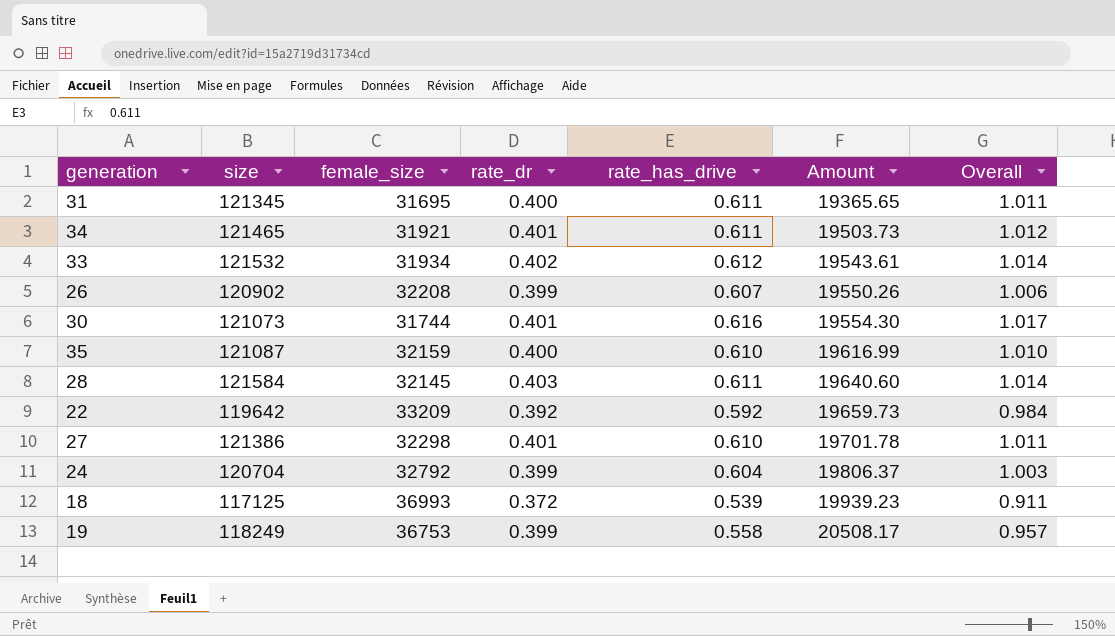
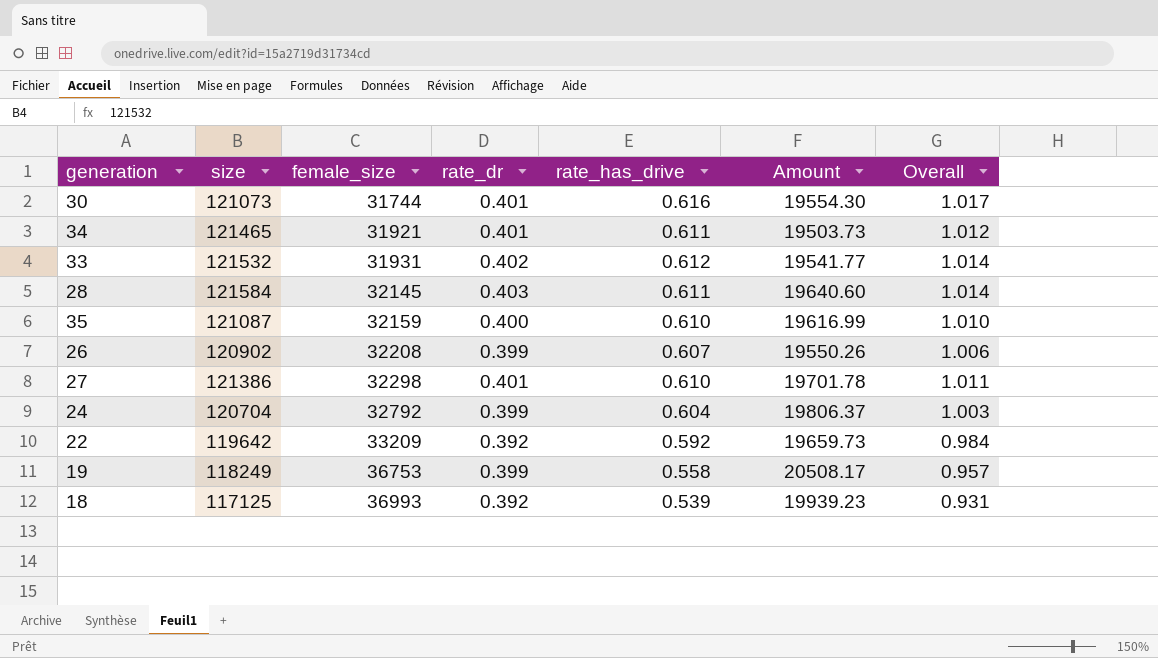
row order: Amount ascending -> female_size ascending
row 31: 121345 | 31695 | 0.400 | 0.611 | 19365.65 | 1.011 -> none
33 | female_size: 31934 -> 31931
33 | Amount: 19543.61 -> 19541.77
18 | rate_dr: 0.372 -> 0.392
18 | Overall: 0.911 -> 0.931

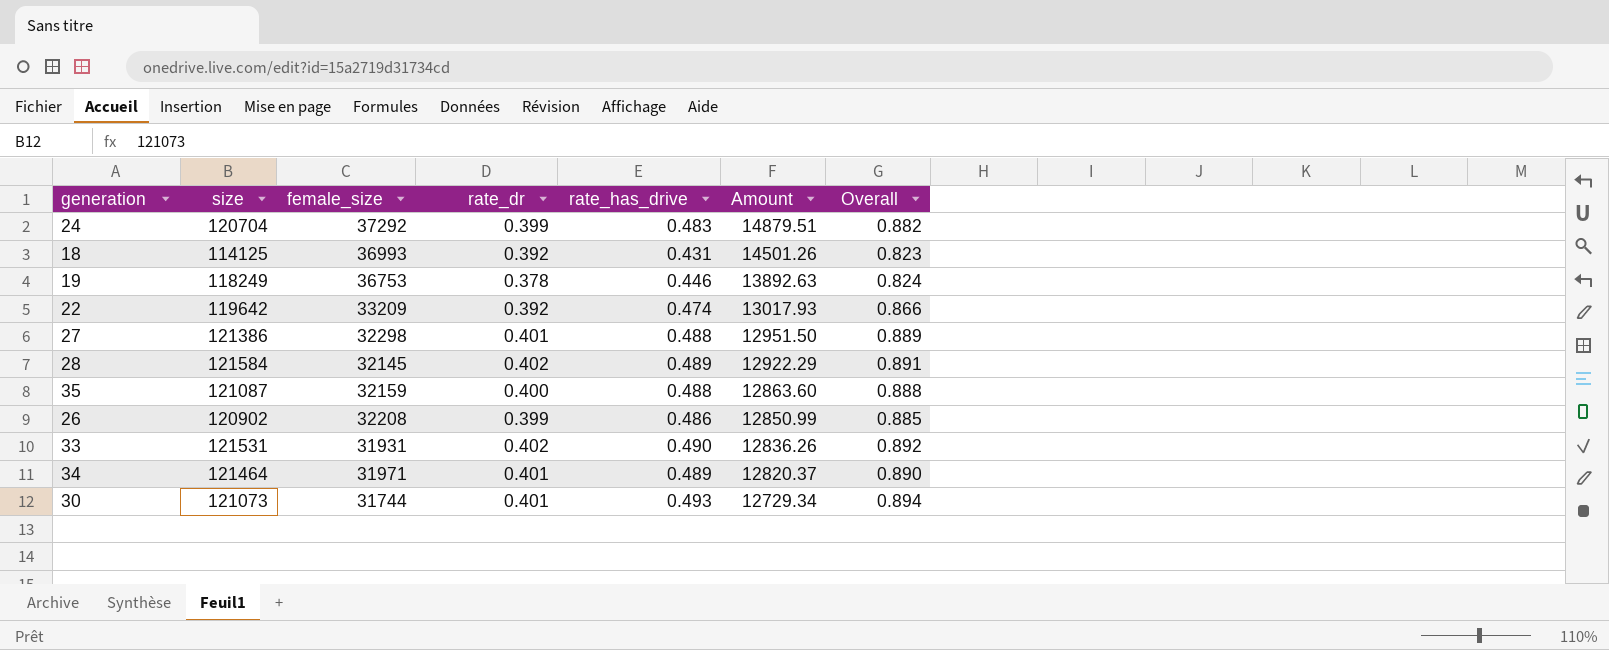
row order: female_size ascending -> Amount descending
column Amount | formula: [female_size] * [rate_has_drive] -> [female_size] * [rate_dr]
24 | female_size: 32792 -> 37292
24 | rate_has_drive: 0.604 -> 0.483
24 | Overall: 1.003 -> 0.882
18 | size: 117125 -> 114125
18 | rate_has_drive: 0.539 -> 0.431
18 | Overall: 0.931 -> 0.823
19 | rate_dr: 0.399 -> 0.378
19 | rate_has_drive: 0.558 -> 0.446
19 | Overall: 0.957 -> 0.824
22 | rate_has_drive: 0.592 -> 0.474
22 | Overall: 0.984 -> 0.866
27 | rate_has_drive: 0.610 -> 0.488
27 | Overall: 1.011 -> 0.889
28 | rate_dr: 0.403 -> 0.402
28 | rate_has_drive: 0.611 -> 0.489
28 | Overall: 1.014 -> 0.891
35 | rate_has_drive: 0.610 -> 0.488
35 | Overall: 1.010 -> 0.888
26 | rate_has_drive: 0.607 -> 0.486
26 | Overall: 1.006 -> 0.885
33 | size: 121532 -> 121531
33 | rate_has_drive: 0.612 -> 0.490
33 | Overall: 1.014 -> 0.892
34 | size: 121465 -> 121464
34 | female_size: 31921 -> 31971
34 | rate_has_drive: 0.611 -> 0.489
34 | Overall: 1.012 -> 0.890
30 | rate_has_drive: 0.616 -> 0.493
30 | Overall: 1.017 -> 0.894

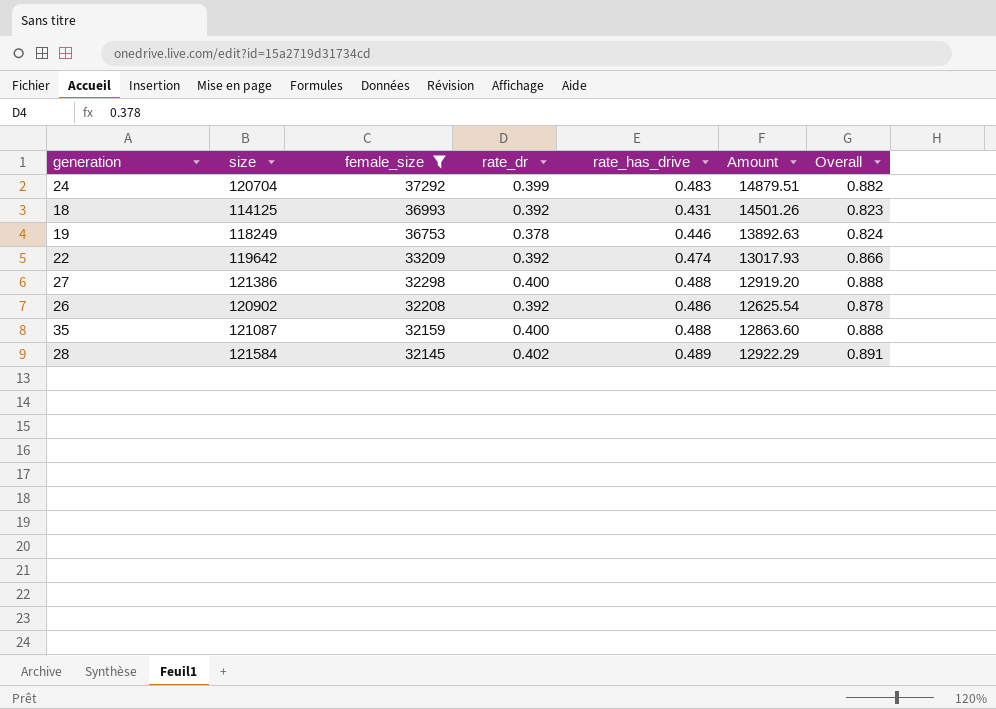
filter: none -> female_size >= 32145
row order: Amount descending -> female_size descending
27 | rate_dr: 0.401 -> 0.400
27 | Amount: 12951.50 -> 12919.20
27 | Overall: 0.889 -> 0.888
26 | rate_dr: 0.399 -> 0.392
26 | Amount: 12850.99 -> 12625.54
26 | Overall: 0.885 -> 0.878

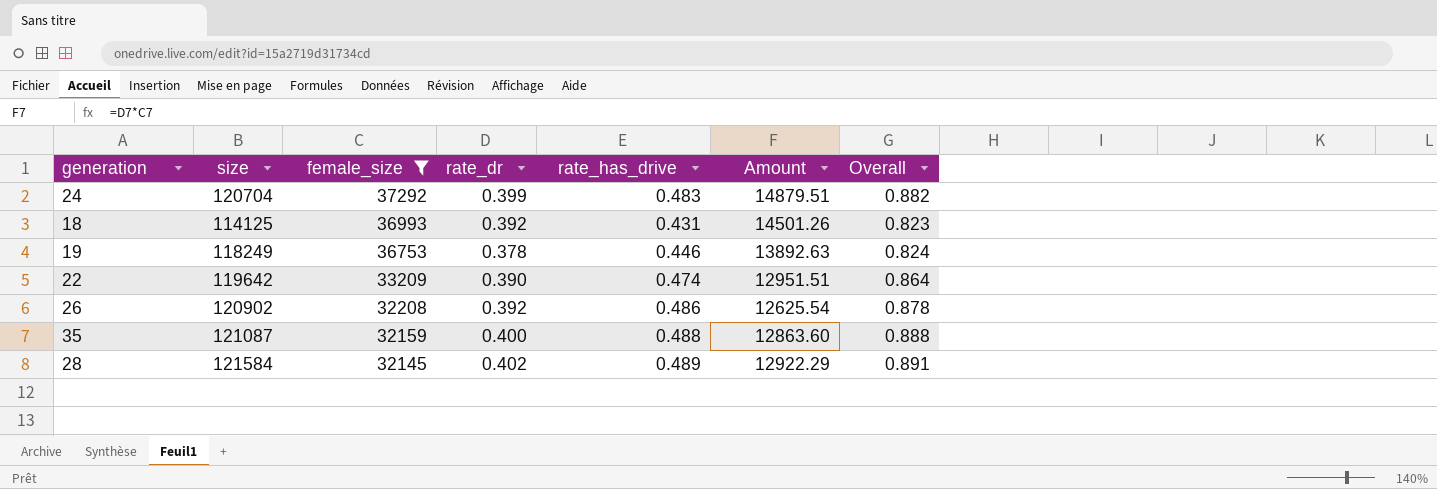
row 27: 121386 | 32298 | 0.400 | 0.488 | 12919.20 | 0.888 -> none
22 | rate_dr: 0.392 -> 0.390
22 | Amount: 13017.93 -> 12951.51
22 | Overall: 0.866 -> 0.864

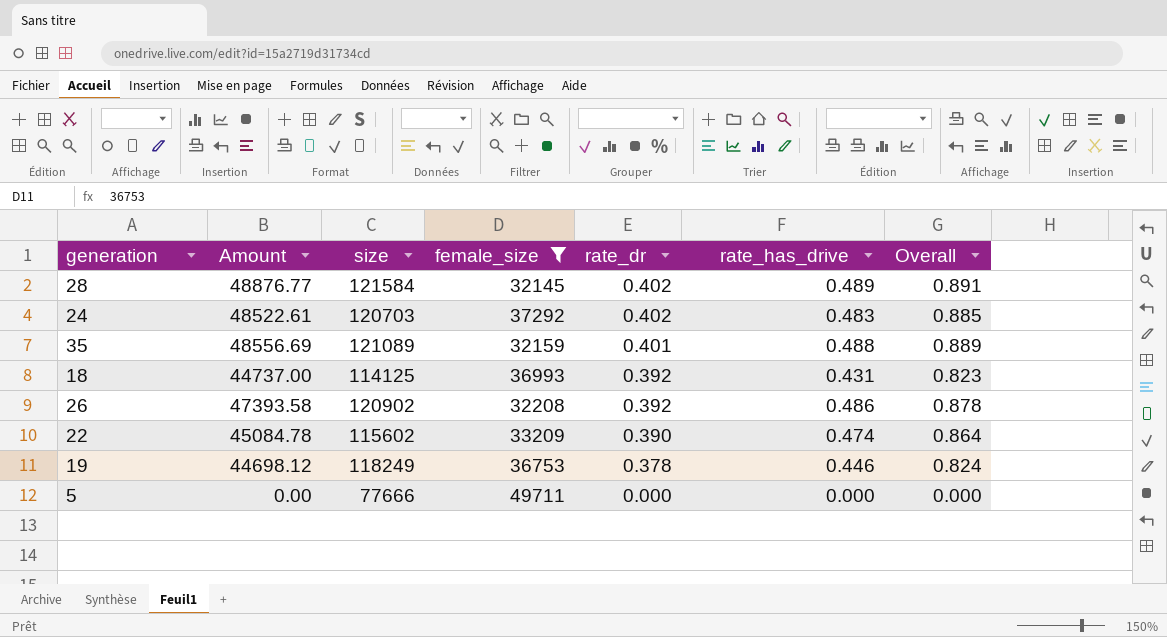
row order: female_size descending -> rate_dr descending
column Amount | formula: [female_size] * [rate_dr] -> [size] * [rate_dr]
column Amount | position: 6 -> 2
24 | size: 120704 -> 120703
24 | rate_dr: 0.399 -> 0.402
24 | Overall: 0.882 -> 0.885
35 | size: 121087 -> 121089
35 | rate_dr: 0.400 -> 0.401
35 | Overall: 0.888 -> 0.889
22 | size: 119642 -> 115602
row 5: none -> 0.00 | 77666 | 49711 | 0.000 | 0.000 | 0.000

